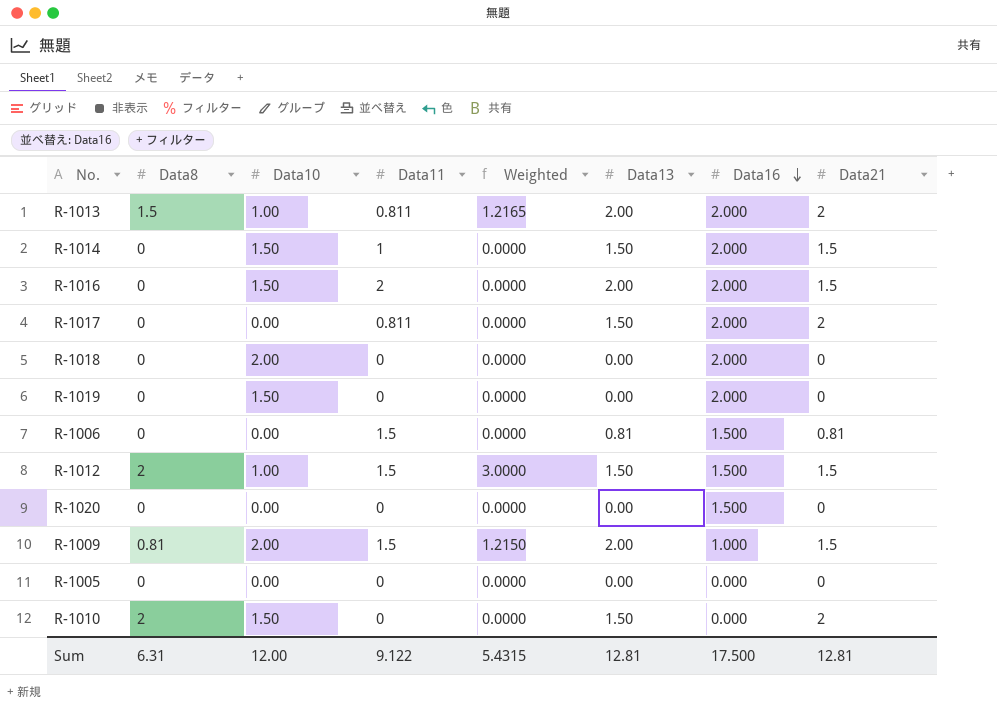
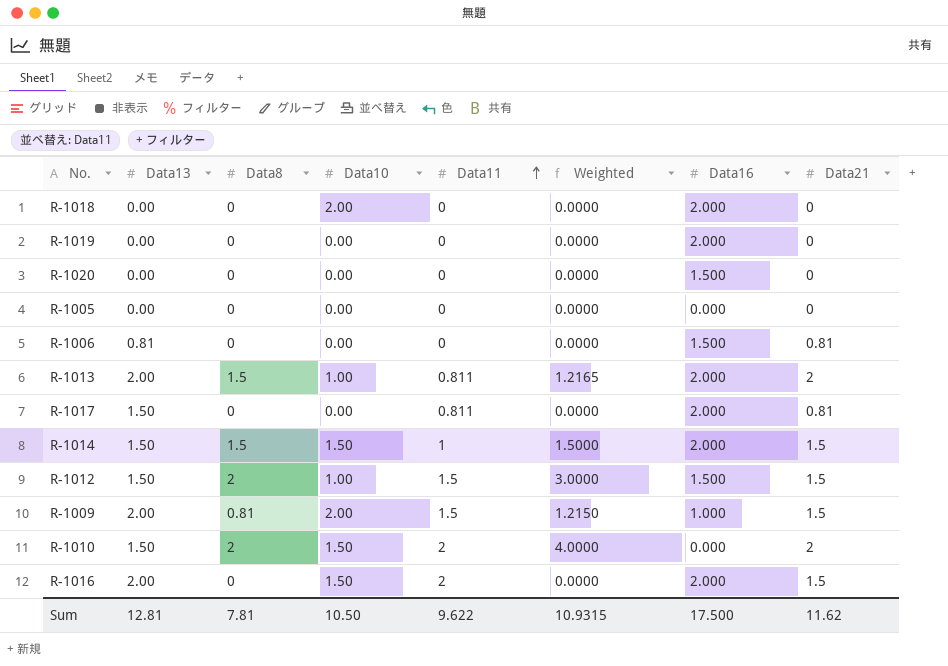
row order: Data16 descending -> Data11 ascending
column Data13 | position: 6 -> 2
R-1019 | Data10: 1.50 -> 0.00
R-1006 | Data11: 1.5 -> 0
R-1017 | Data21: 2 -> 0.81
R-1014 | Data8: 0 -> 1.5
R-1014 | Weighted: 0.0000 -> 1.5000
R-1010 | Data11: 0 -> 2
R-1010 | Weighted: 0.0000 -> 4.0000
Sum | Data8: 6.31 -> 7.81
Sum | Data10: 12.00 -> 10.50
Sum | Data11: 9.122 -> 9.622
Sum | Weighted: 5.4315 -> 10.9315
Sum | Data21: 12.81 -> 11.62

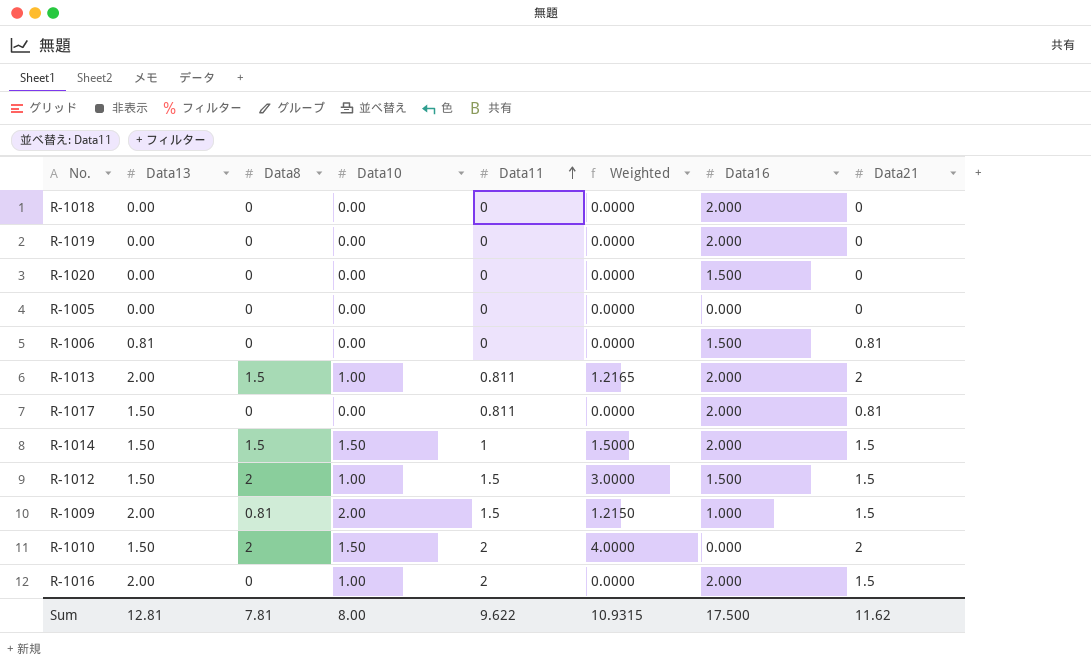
R-1018 | Data10: 2.00 -> 0.00
R-1016 | Data10: 1.50 -> 1.00
Sum | Data10: 10.50 -> 8.00

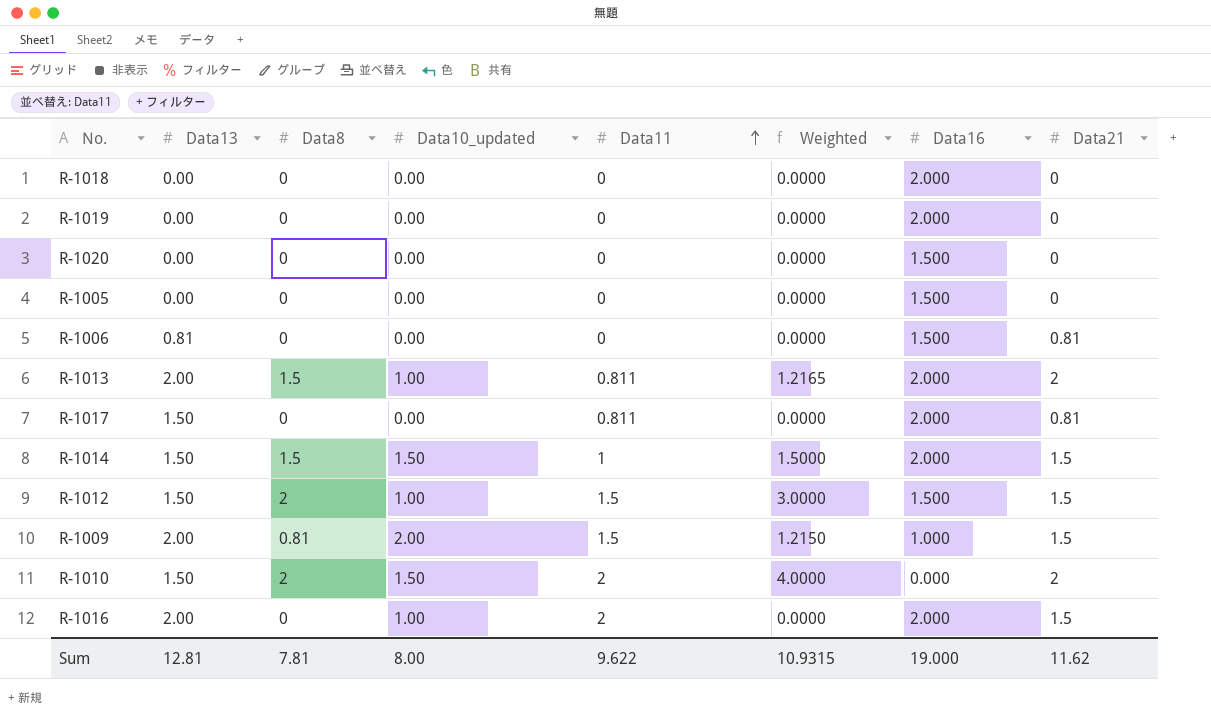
column name: Data10 -> Data10_updated
R-1005 | Data16: 0.000 -> 1.500
Sum | Data16: 17.500 -> 19.000

